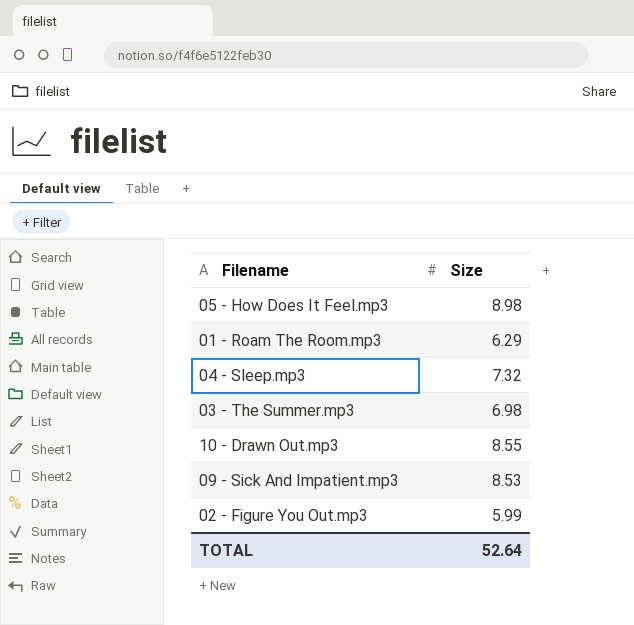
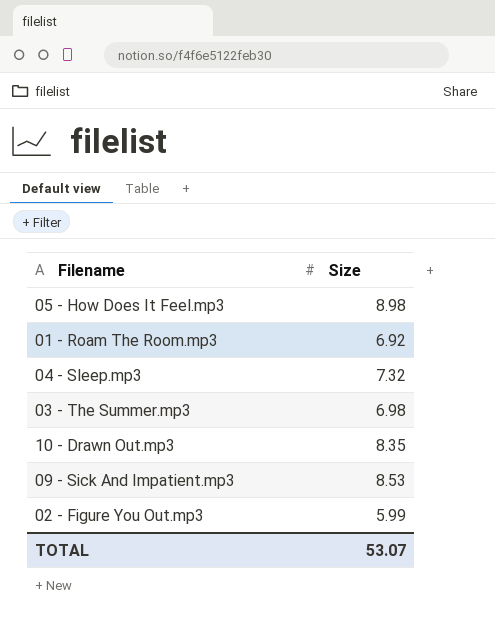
01 - Roam The Room.mp3 | Size: 6.29 -> 6.92
10 - Drawn Out.mp3 | Size: 8.55 -> 8.35
TOTAL | Size: 52.64 -> 53.07

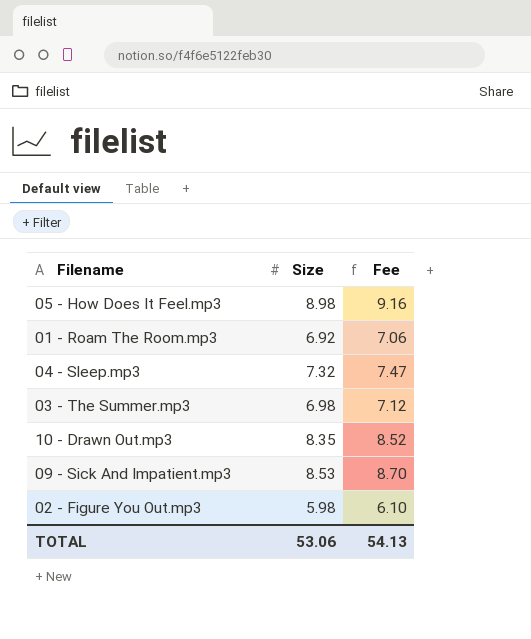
column Fee | formula: none -> [Size] * 1.02
02 - Figure You Out.mp3 | Size: 5.99 -> 5.98
TOTAL | Size: 53.07 -> 53.06

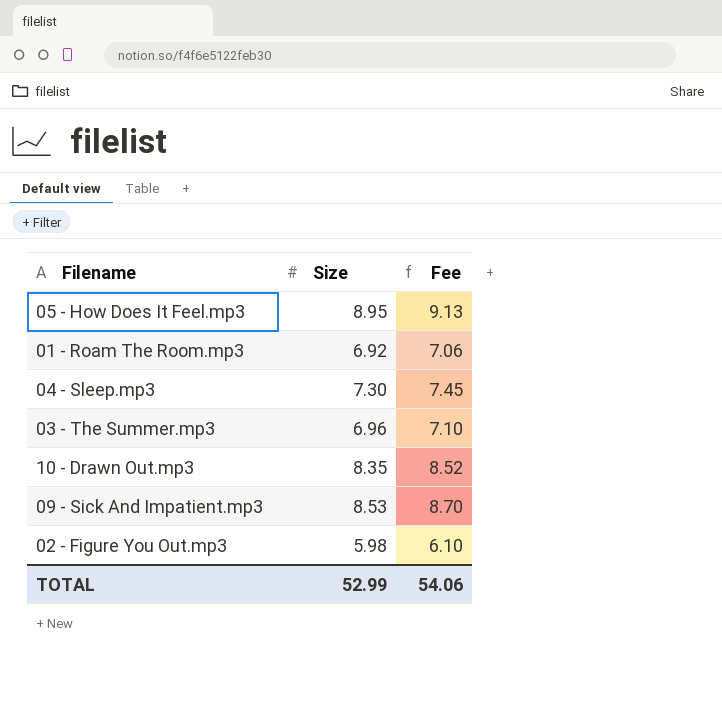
05 - How Does It Feel.mp3 | Size: 8.98 -> 8.95
05 - How Does It Feel.mp3 | Fee: 9.16 -> 9.13
04 - Sleep.mp3 | Size: 7.32 -> 7.30
04 - Sleep.mp3 | Fee: 7.47 -> 7.45
03 - The Summer.mp3 | Size: 6.98 -> 6.96
03 - The Summer.mp3 | Fee: 7.12 -> 7.10
TOTAL | Size: 53.06 -> 52.99
TOTAL | Fee: 54.13 -> 54.06

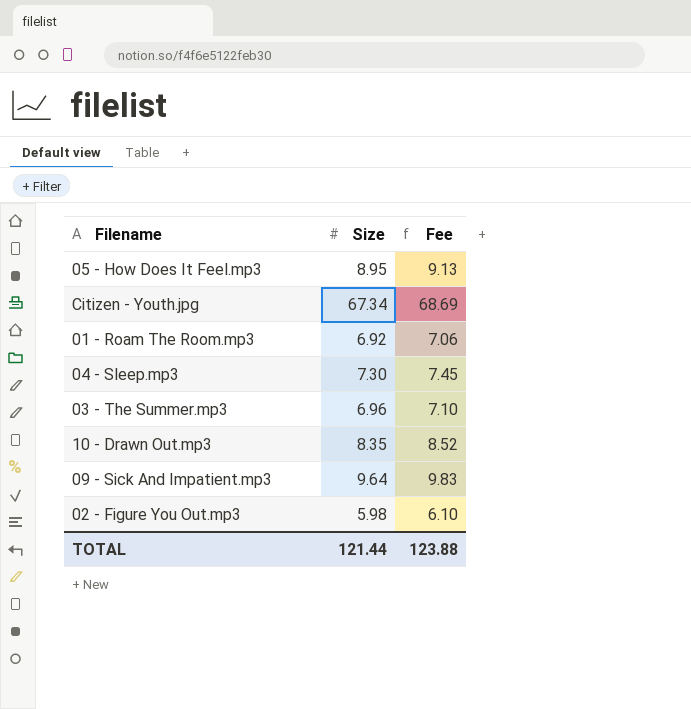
row Citizen - Youth.jpg: none -> 67.34 | 68.69
09 - Sick And Impatient.mp3 | Size: 8.53 -> 9.64
09 - Sick And Impatient.mp3 | Fee: 8.70 -> 9.83
TOTAL | Size: 52.99 -> 121.44
TOTAL | Fee: 54.06 -> 123.88

